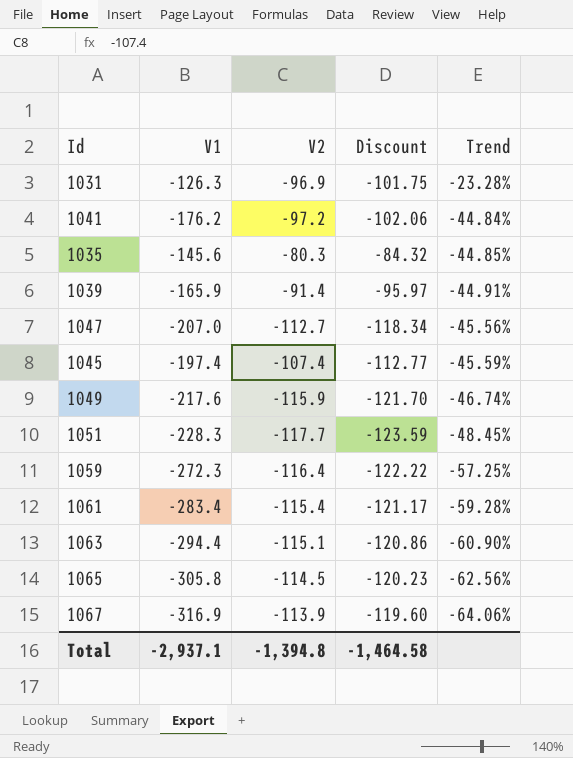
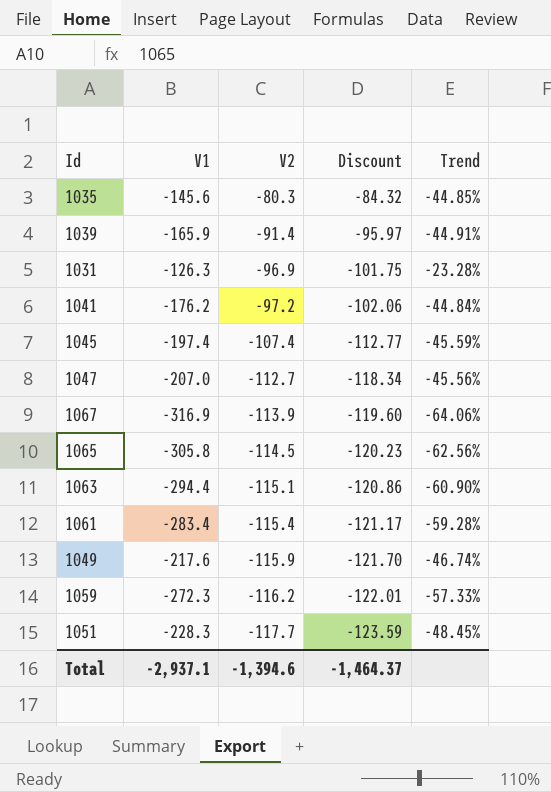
row order: Trend descending -> V2 descending
1059 | V2: -116.4 -> -116.2
1059 | Discount: -122.22 -> -122.01
1059 | Trend: -57.25% -> -57.33%
Total | V2: -1,394.8 -> -1,394.6
Total | Discount: -1,464.58 -> -1,464.37

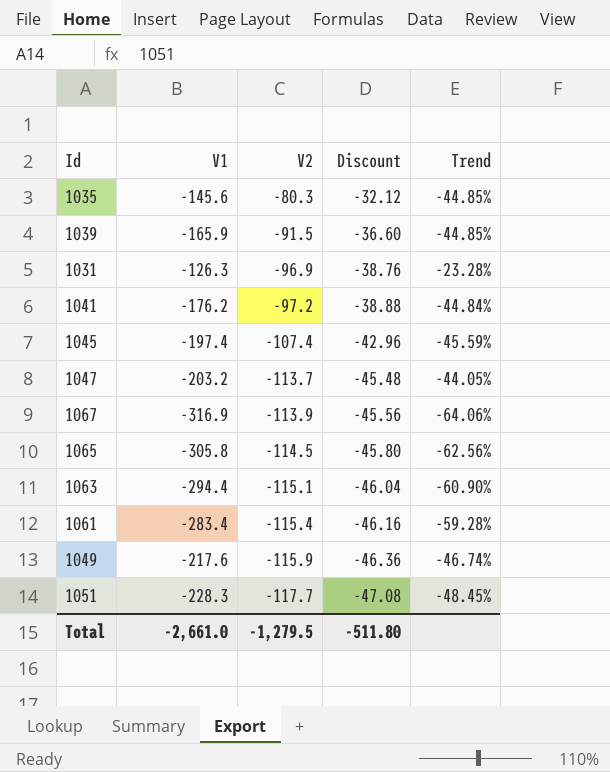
column Discount | formula: [V2] * 1.05 -> [V2] * 0.4
row 1059: -272.3 | -116.2 | -122.01 | -57.33% -> none
1039 | V2: -91.4 -> -91.5
1039 | Trend: -44.91% -> -44.85%
1047 | V1: -207.0 -> -203.2
1047 | V2: -112.7 -> -113.7
1047 | Trend: -45.56% -> -44.05%
Total | V1: -2,937.1 -> -2,661.0
Total | V2: -1,394.6 -> -1,279.5
Total | Discount: -1,464.37 -> -511.80

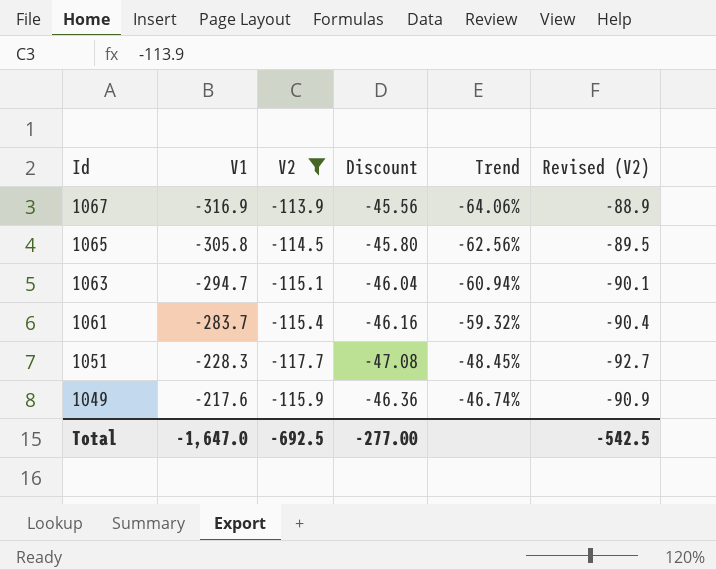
filter: none -> V2 <= -113.9
row order: V2 descending -> Id descending
column Revised (V2) | formula: none -> [V2] + 25
1063 | V1: -294.4 -> -294.7
1063 | Trend: -60.90% -> -60.94%
1061 | V1: -283.4 -> -283.7
1061 | Trend: -59.28% -> -59.32%
Total | V1: -2,661.0 -> -1,647.0
Total | V2: -1,279.5 -> -692.5
Total | Discount: -511.80 -> -277.00

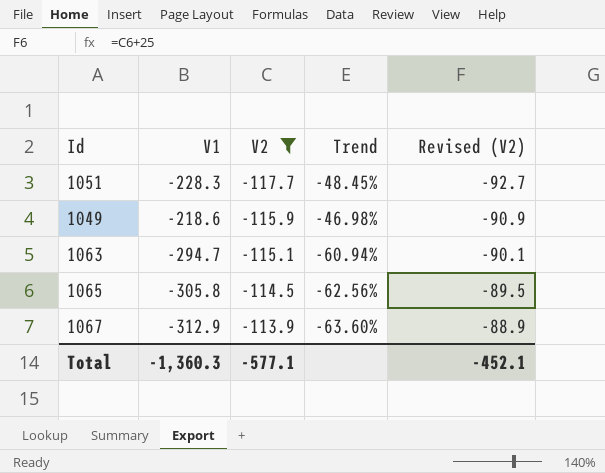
row order: Id descending -> V2 ascending
column Discount | formula: [V2] * 0.4 -> none
row 1061: -283.7 | -115.4 | -46.16 | -59.32% | -90.4 -> none
1049 | V1: -217.6 -> -218.6
1049 | Trend: -46.74% -> -46.98%
1067 | V1: -316.9 -> -312.9
1067 | Trend: -64.06% -> -63.60%
Total | V1: -1,647.0 -> -1,360.3
Total | V2: -692.5 -> -577.1
Total | Revised (V2): -542.5 -> -452.1

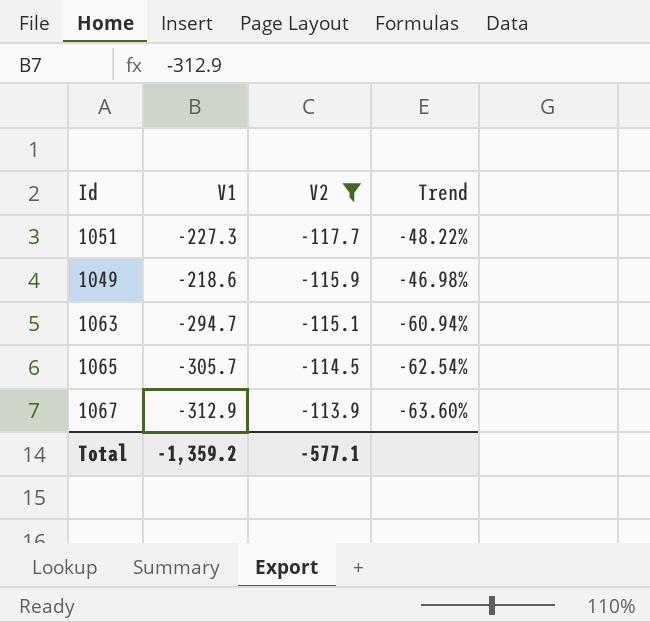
column Revised (V2) | formula: [V2] + 25 -> none
1051 | V1: -228.3 -> -227.3
1051 | Trend: -48.45% -> -48.22%
1065 | V1: -305.8 -> -305.7
1065 | Trend: -62.56% -> -62.54%
Total | V1: -1,360.3 -> -1,359.2

